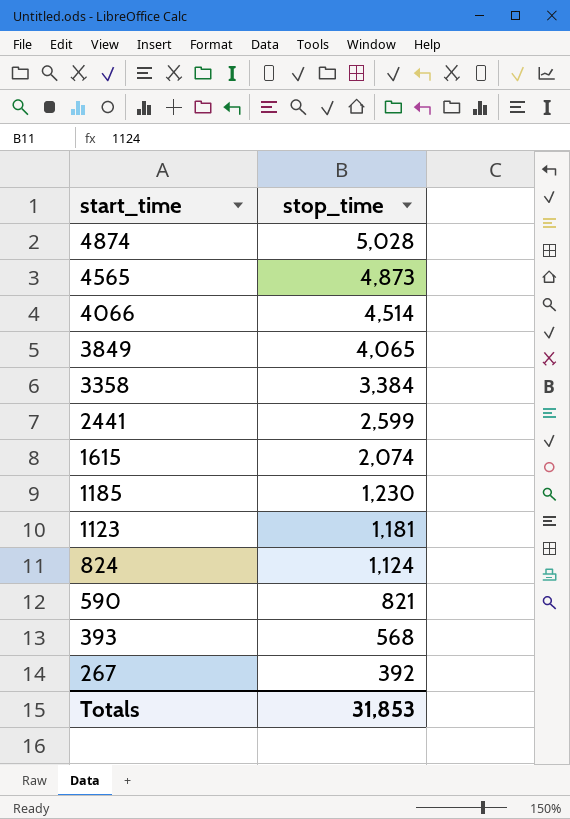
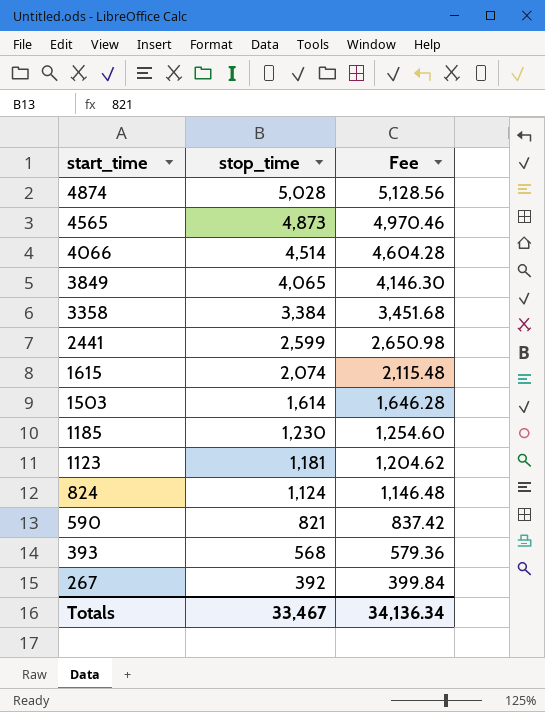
column Fee | formula: none -> [stop_time] * 1.02
row 1503: none -> 1,614 | 1,646.28
Totals | stop_time: 31,853 -> 33,467

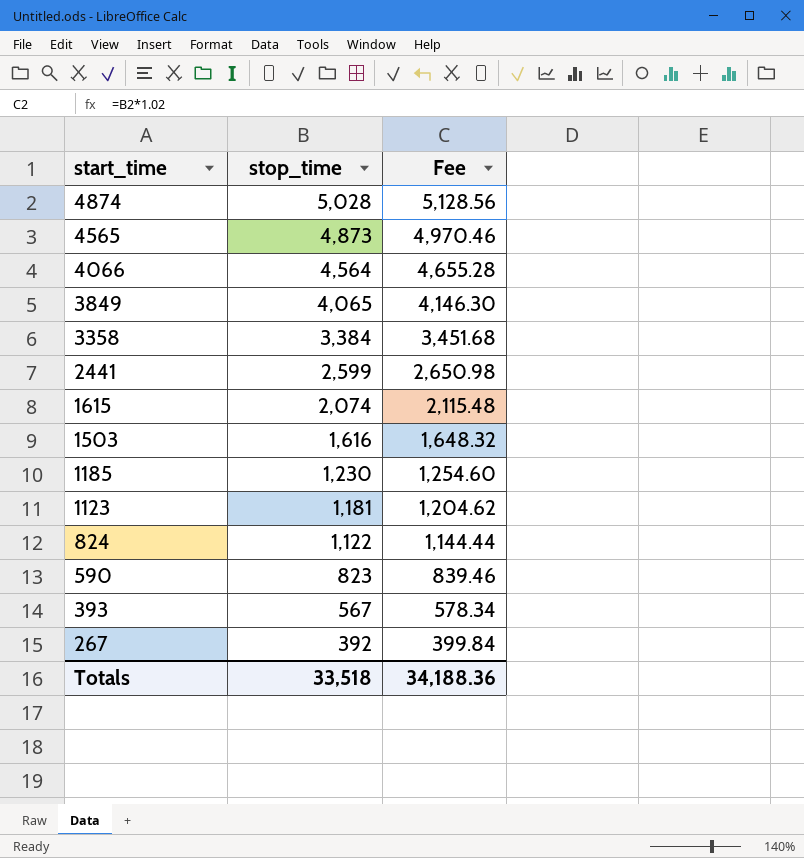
4066 | stop_time: 4,514 -> 4,564
4066 | Fee: 4,604.28 -> 4,655.28
1503 | stop_time: 1,614 -> 1,616
1503 | Fee: 1,646.28 -> 1,648.32
824 | stop_time: 1,124 -> 1,122
824 | Fee: 1,146.48 -> 1,144.44
590 | stop_time: 821 -> 823
590 | Fee: 837.42 -> 839.46
393 | stop_time: 568 -> 567
393 | Fee: 579.36 -> 578.34
Totals | stop_time: 33,467 -> 33,518
Totals | Fee: 34,136.34 -> 34,188.36

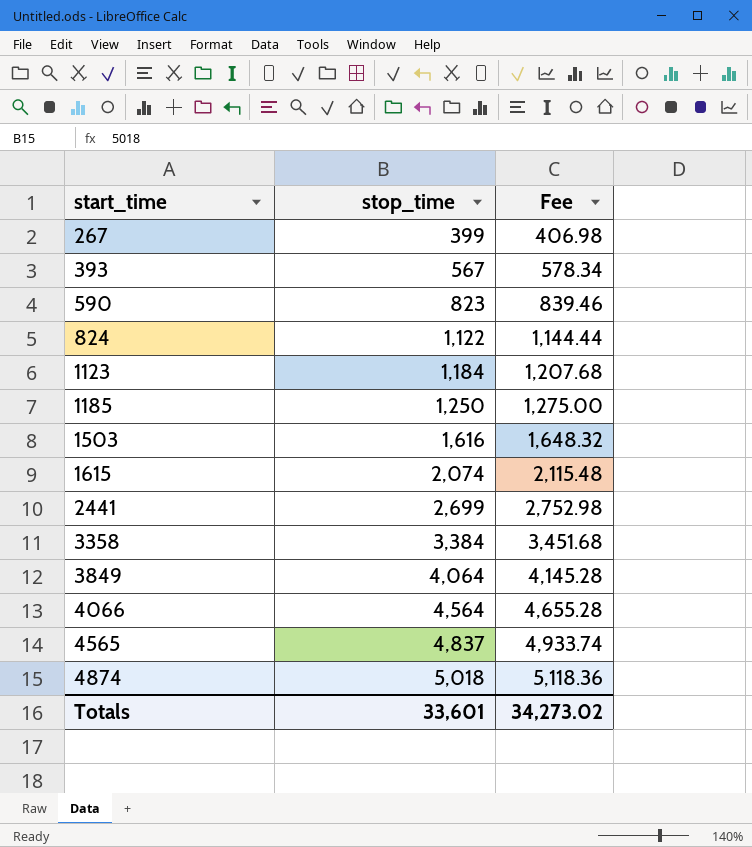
row order: start_time descending -> start_time ascending
267 | stop_time: 392 -> 399
267 | Fee: 399.84 -> 406.98
1123 | stop_time: 1,181 -> 1,184
1123 | Fee: 1,204.62 -> 1,207.68
1185 | stop_time: 1,230 -> 1,250
1185 | Fee: 1,254.60 -> 1,275.00
2441 | stop_time: 2,599 -> 2,699
2441 | Fee: 2,650.98 -> 2,752.98
3849 | stop_time: 4,065 -> 4,064
3849 | Fee: 4,146.30 -> 4,145.28
4565 | stop_time: 4,873 -> 4,837
4565 | Fee: 4,970.46 -> 4,933.74
4874 | stop_time: 5,028 -> 5,018
4874 | Fee: 5,128.56 -> 5,118.36
Totals | stop_time: 33,518 -> 33,601
Totals | Fee: 34,188.36 -> 34,273.02

